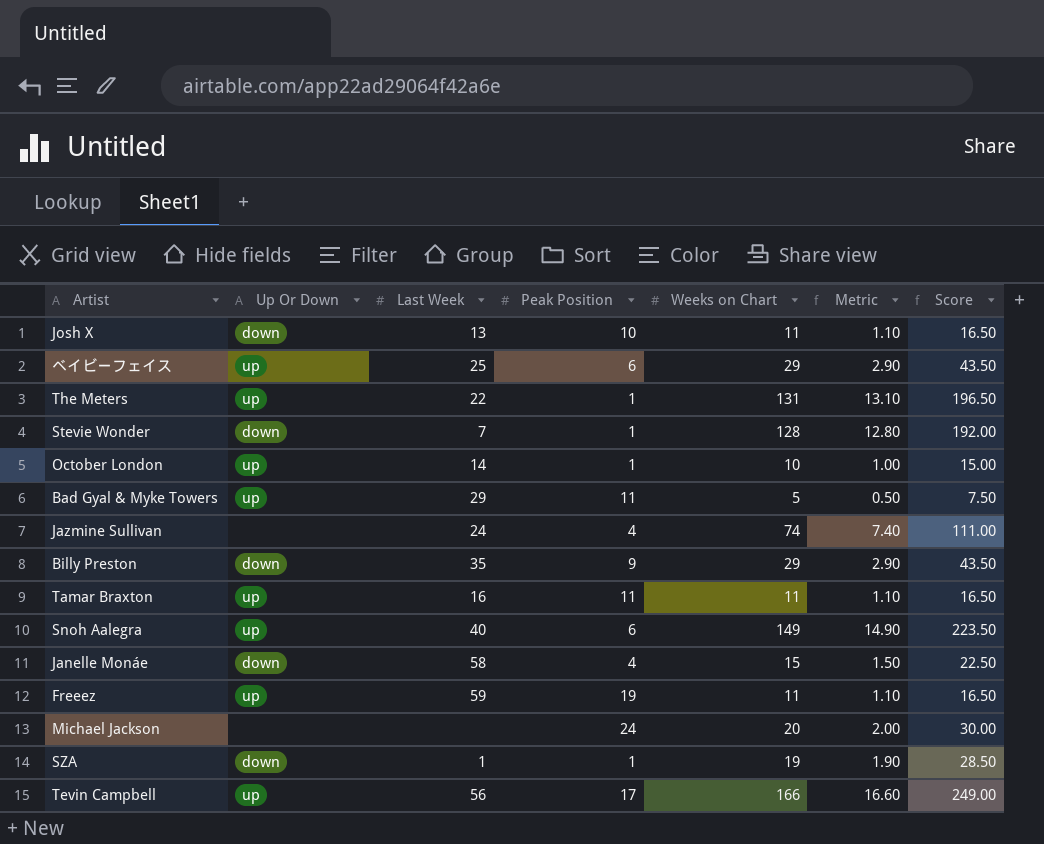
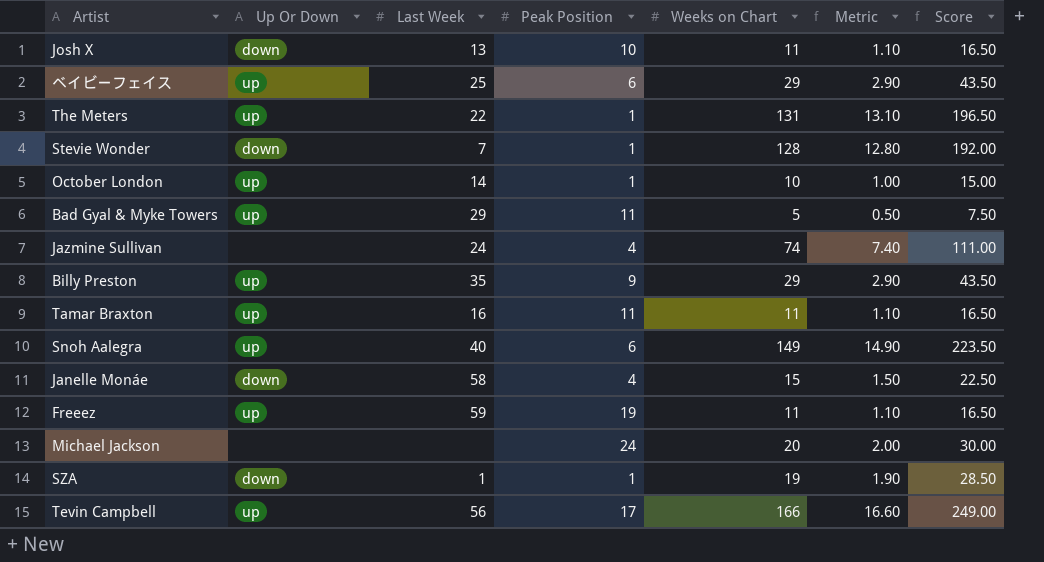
Billy Preston | Up Or Down: down -> up

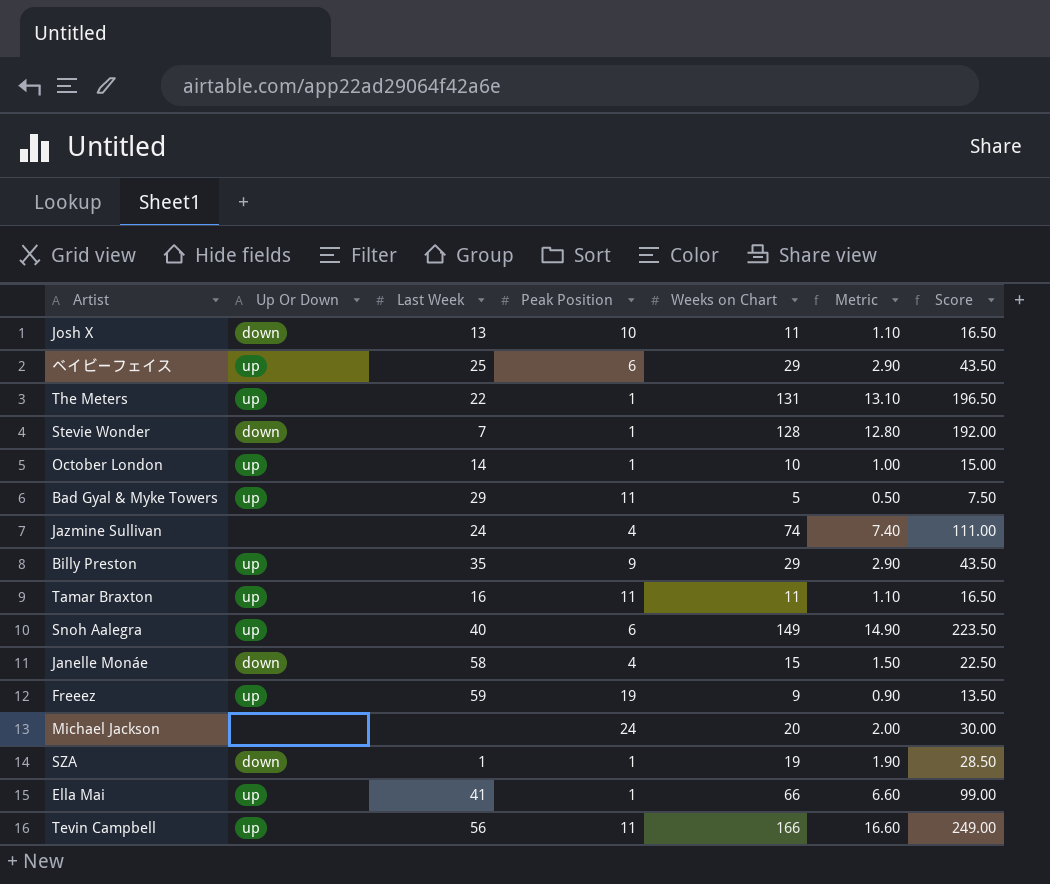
Freeez | Weeks on Chart: 11 -> 9
Freeez | Metric: 1.10 -> 0.90
Freeez | Score: 16.50 -> 13.50
row Ella Mai: none -> up | 41 | 1 | 66 | 6.60 | 99.00
Tevin Campbell | Peak Position: 17 -> 11

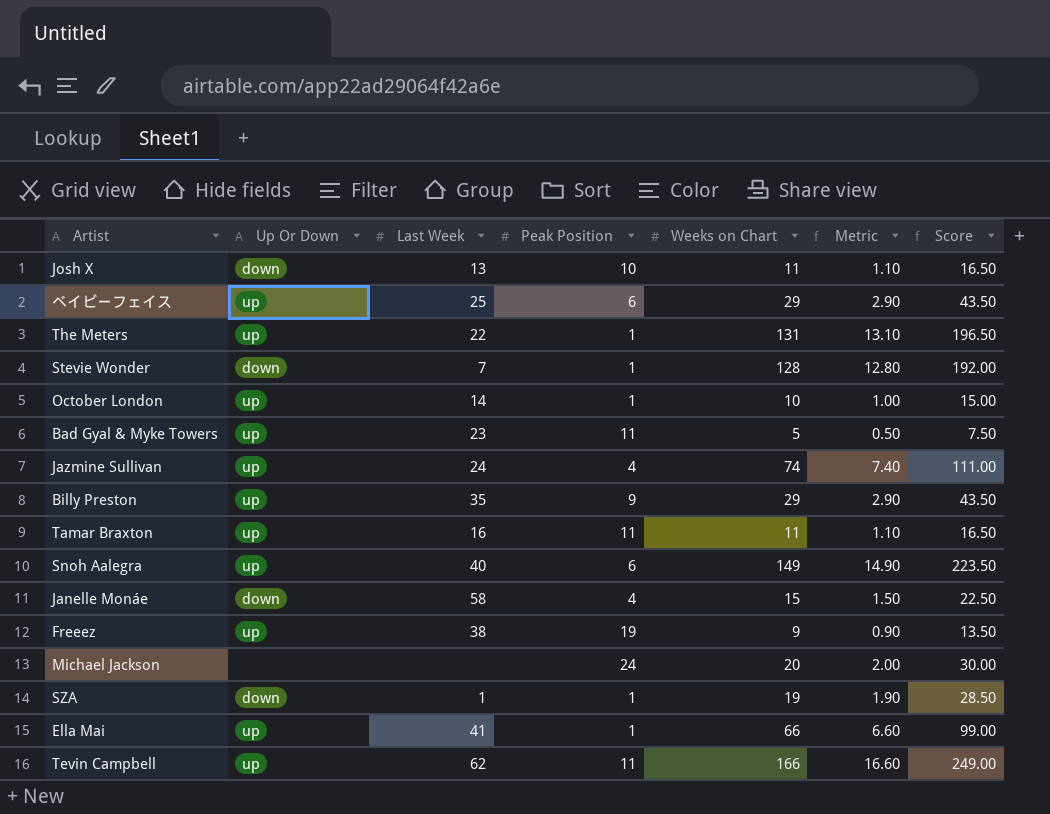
Bad Gyal & Myke Towers | Last Week: 29 -> 23
Jazmine Sullivan | Up Or Down: none -> up
Freeez | Last Week: 59 -> 38
Tevin Campbell | Last Week: 56 -> 62

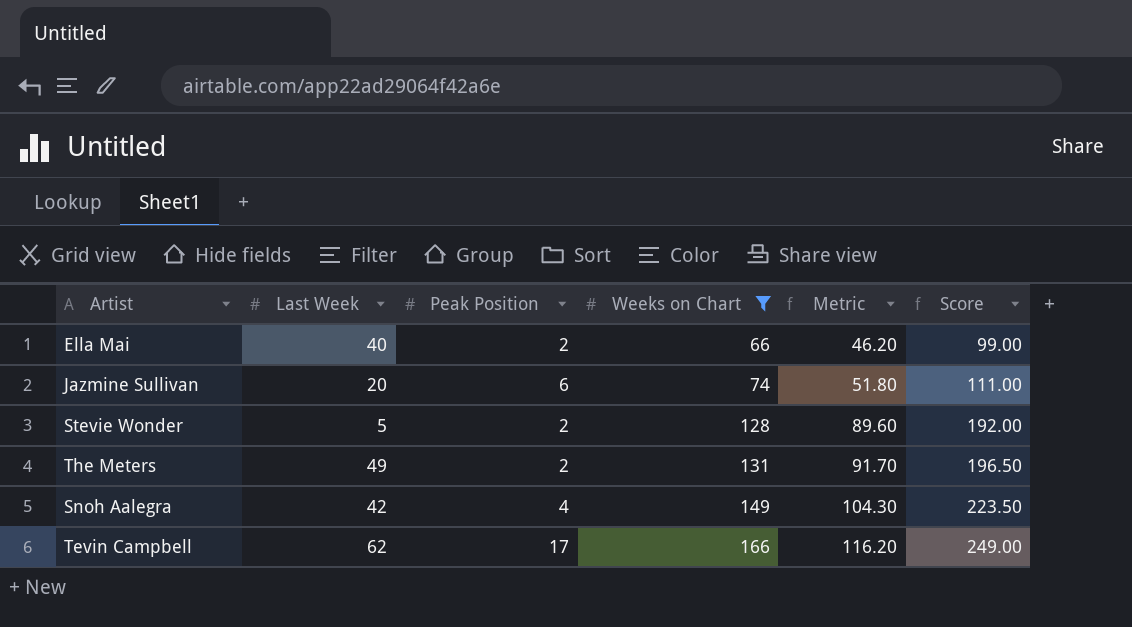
filter: none -> Weeks on Chart >= 66
row order: none -> Weeks on Chart ascending
column Up Or Down | position: 2 -> none
column Metric | formula: [Weeks on Chart] * 0.1 -> [Weeks on Chart] * 0.7
Ella Mai | Last Week: 41 -> 40
Ella Mai | Peak Position: 1 -> 2
Jazmine Sullivan | Last Week: 24 -> 20
Jazmine Sullivan | Peak Position: 4 -> 6
Stevie Wonder | Last Week: 7 -> 5
Stevie Wonder | Peak Position: 1 -> 2
The Meters | Last Week: 22 -> 49
The Meters | Peak Position: 1 -> 2
Snoh Aalegra | Last Week: 40 -> 42
Snoh Aalegra | Peak Position: 6 -> 4
Tevin Campbell | Peak Position: 11 -> 17

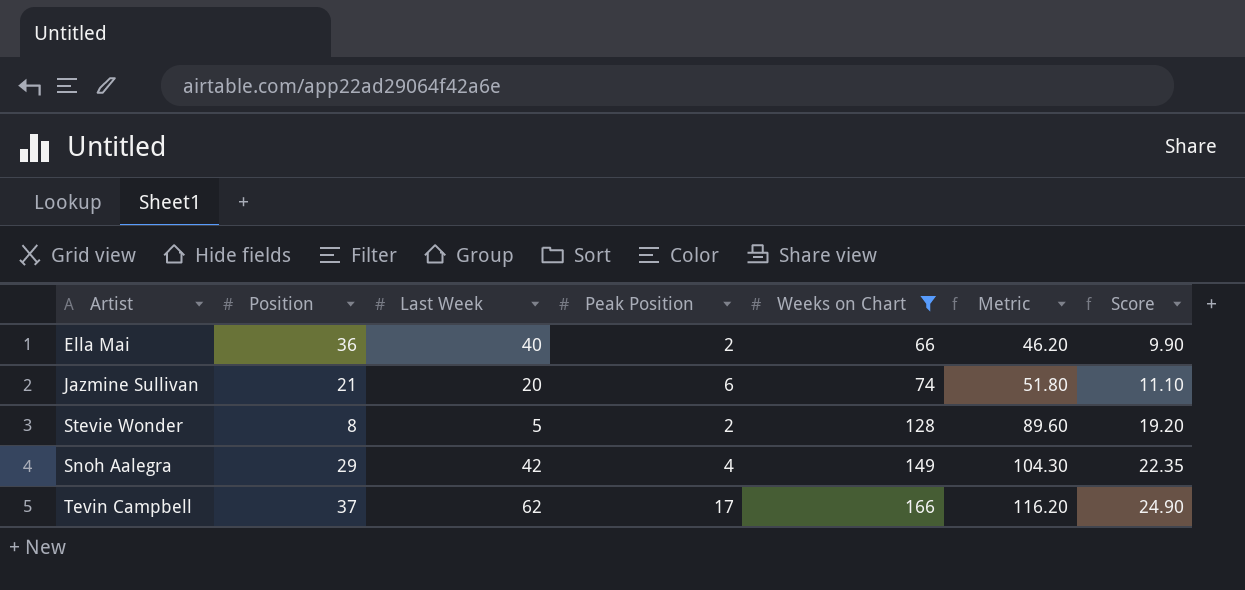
column Position | position: none -> 2
column Score | formula: [Weeks on Chart] * 1.5 -> [Weeks on Chart] * 0.15
row The Meters: 49 | 2 | 131 | 91.70 | 196.50 -> none

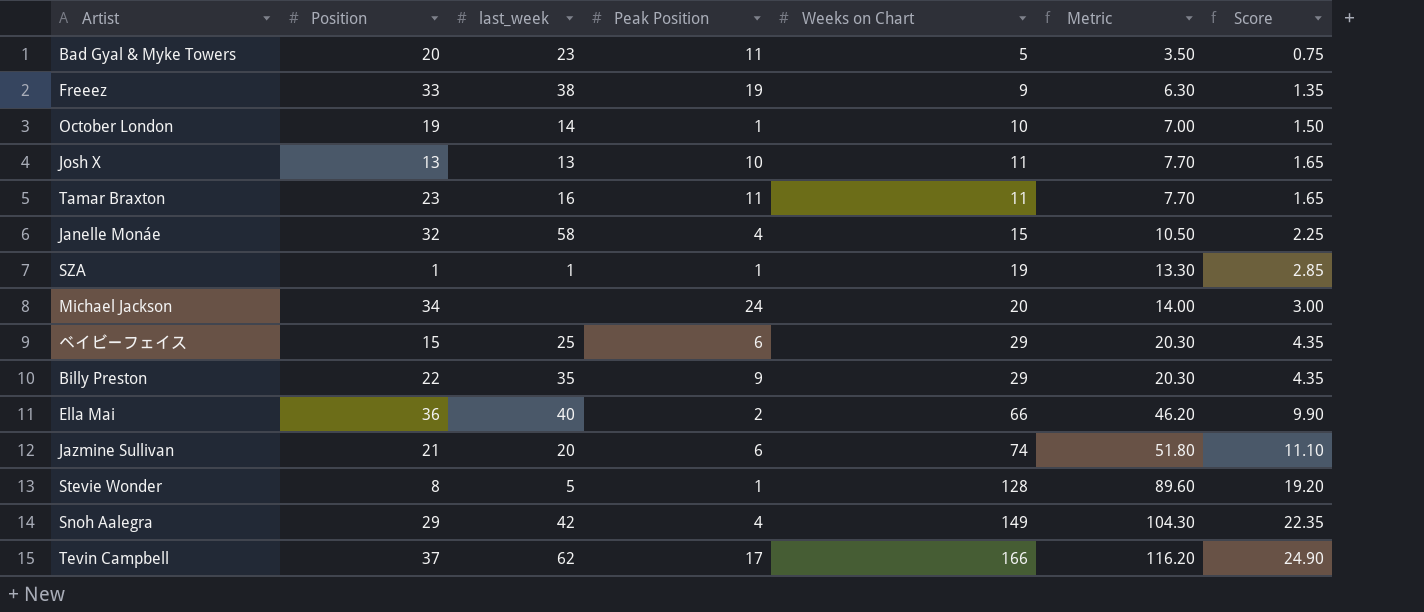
filter: Weeks on Chart >= 66 -> none
column name: Last Week -> last_week
Stevie Wonder | Peak Position: 2 -> 1

